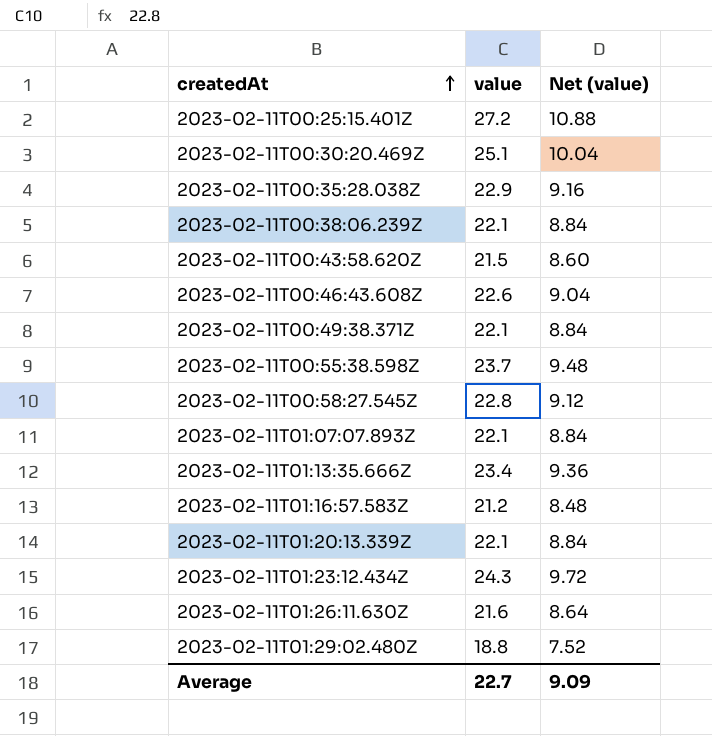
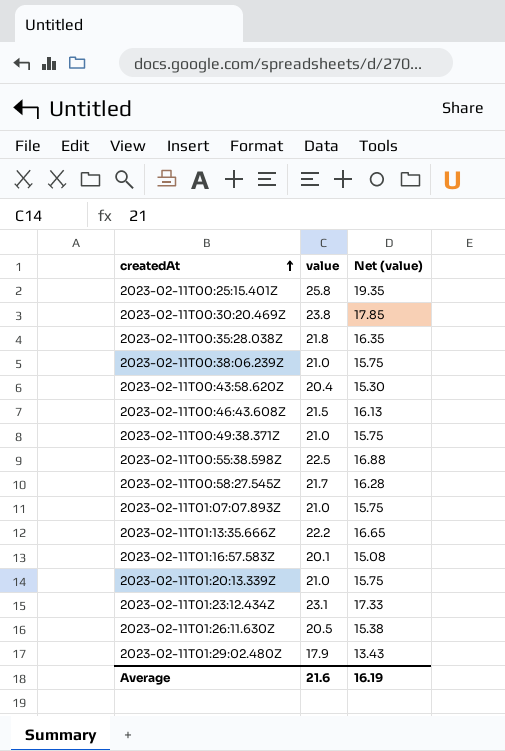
column Net (value) | formula: [value] * 0.4 -> [value] * 0.75
2023-02-11T00:25:15.401Z | value: 27.2 -> 25.8
2023-02-11T00:30:20.469Z | value: 25.1 -> 23.8
2023-02-11T00:35:28.038Z | value: 22.9 -> 21.8
2023-02-11T00:38:06.239Z | value: 22.1 -> 21.0
2023-02-11T00:43:58.620Z | value: 21.5 -> 20.4
2023-02-11T00:46:43.608Z | value: 22.6 -> 21.5
2023-02-11T00:49:38.371Z | value: 22.1 -> 21.0
2023-02-11T00:55:38.598Z | value: 23.7 -> 22.5
2023-02-11T00:58:27.545Z | value: 22.8 -> 21.7
2023-02-11T01:07:07.893Z | value: 22.1 -> 21.0
2023-02-11T01:13:35.666Z | value: 23.4 -> 22.2
2023-02-11T01:16:57.583Z | value: 21.2 -> 20.1
2023-02-11T01:20:13.339Z | value: 22.1 -> 21.0
2023-02-11T01:23:12.434Z | value: 24.3 -> 23.1
2023-02-11T01:26:11.630Z | value: 21.6 -> 20.5
2023-02-11T01:29:02.480Z | value: 18.8 -> 17.9
Average | value: 22.7 -> 21.6
Average | Net (value): 9.09 -> 16.19

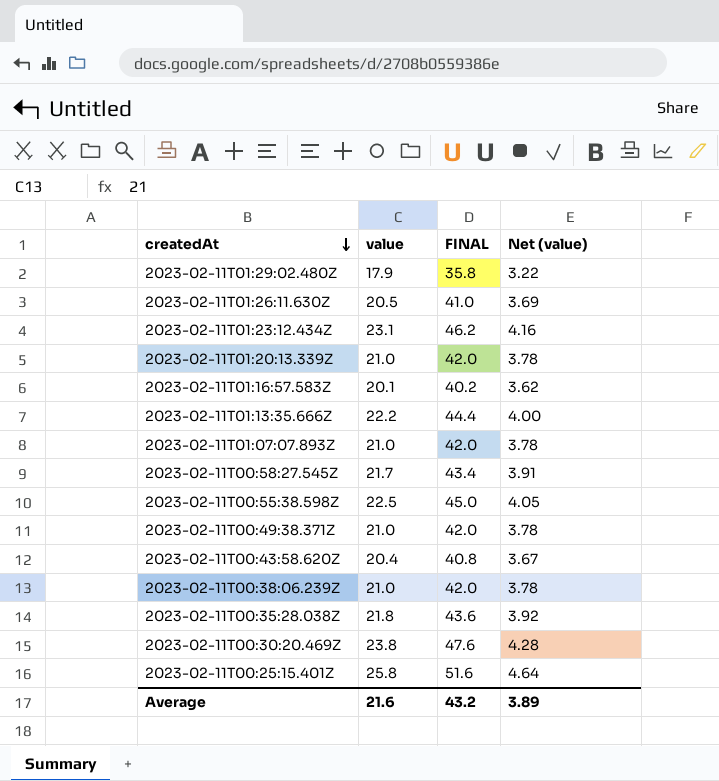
row order: createdAt ascending -> createdAt descending
column FINAL | formula: none -> [value] * 2
column Net (value) | formula: [value] * 0.75 -> [value] * 0.18
row 2023-02-11T00:46:43.608Z: 21.5 | 16.13 -> none
Average | Net (value): 16.19 -> 3.89

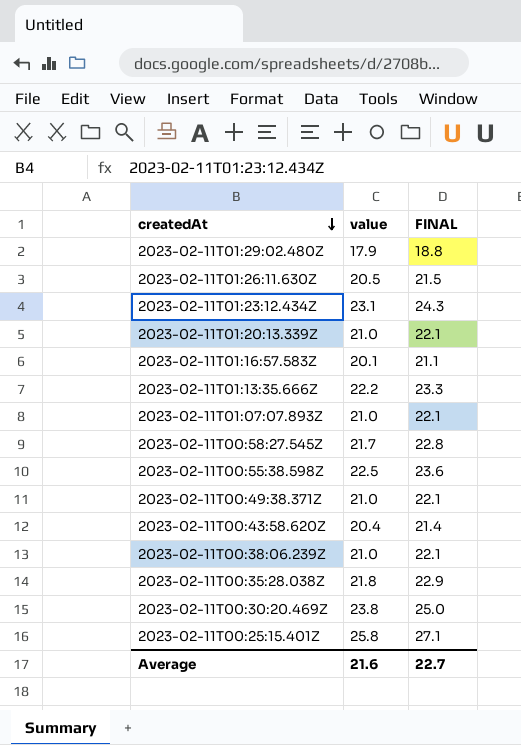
column Net (value) | formula: [value] * 0.18 -> none
column FINAL | formula: [value] * 2 -> [value] * 1.05
Average | FINAL: 43.2 -> 22.7

